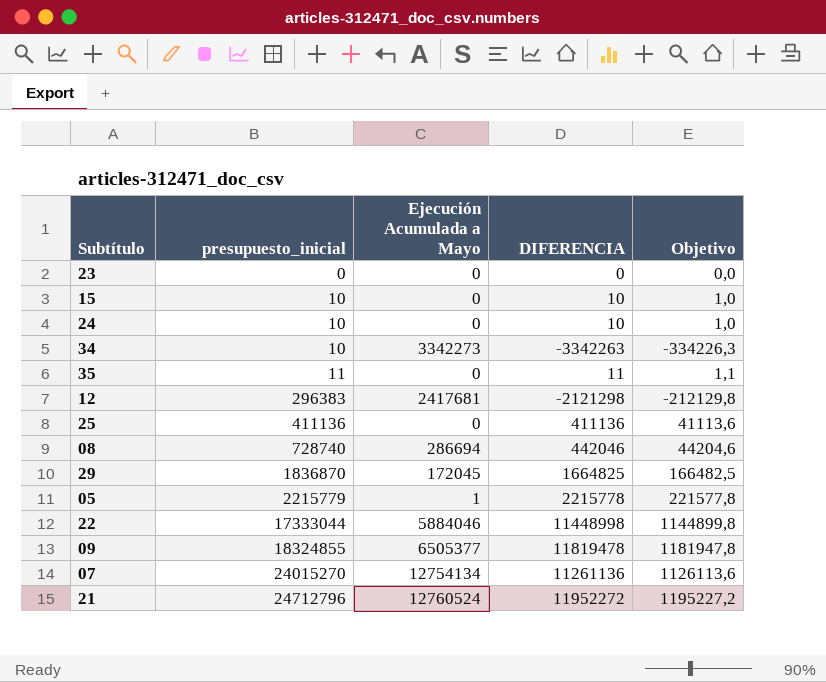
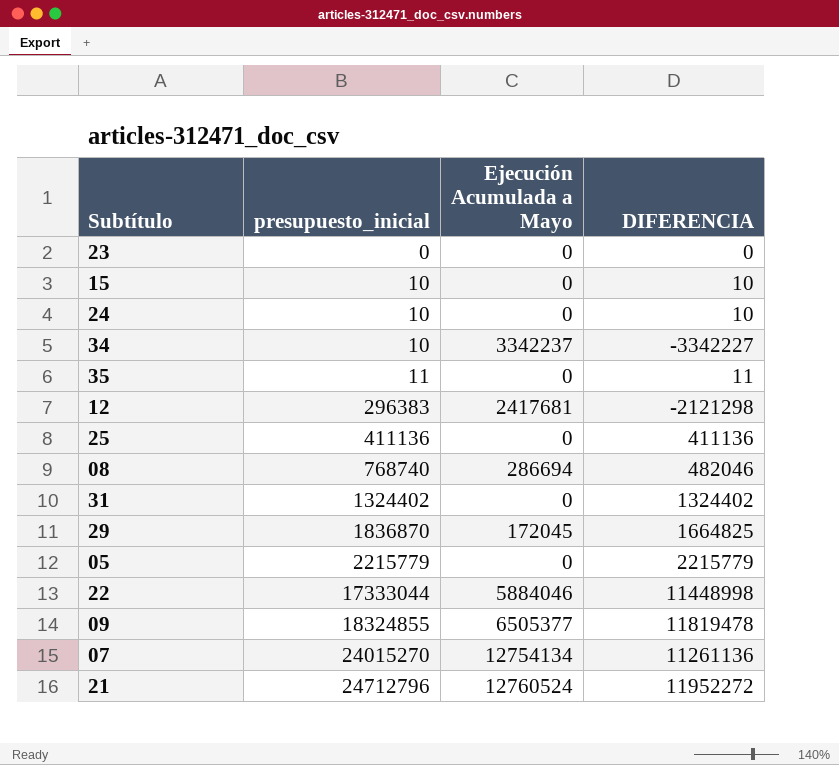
column Objetivo | formula: [DIFERENCIA] * 0,1 -> none
34 | Ejecución Acumulada a Mayo: 3342273 -> 3342237
34 | DIFERENCIA: -3342263 -> -3342227
08 | presupuesto_inicial: 728740 -> 768740
08 | DIFERENCIA: 442046 -> 482046
row 31: none -> 1324402 | 0 | 1324402
05 | Ejecución Acumulada a Mayo: 1 -> 0
05 | DIFERENCIA: 2215778 -> 2215779

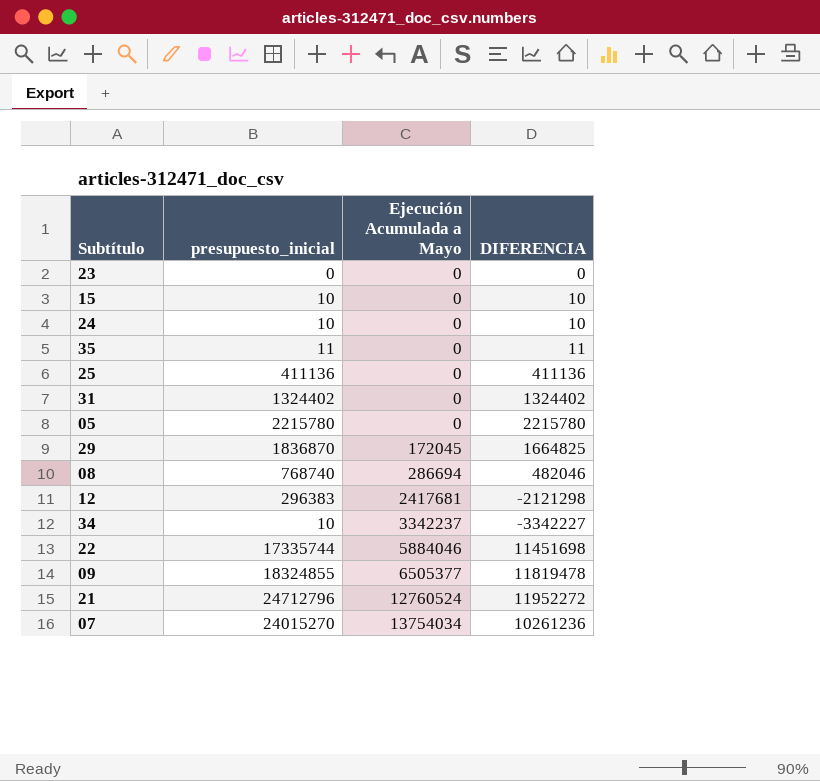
row order: presupuesto_inicial ascending -> Ejecución Acumulada a Mayo ascending
05 | presupuesto_inicial: 2215779 -> 2215780
05 | DIFERENCIA: 2215779 -> 2215780
22 | presupuesto_inicial: 17333044 -> 17335744
22 | DIFERENCIA: 11448998 -> 11451698
07 | Ejecución Acumulada a Mayo: 12754134 -> 13754034
07 | DIFERENCIA: 11261136 -> 10261236

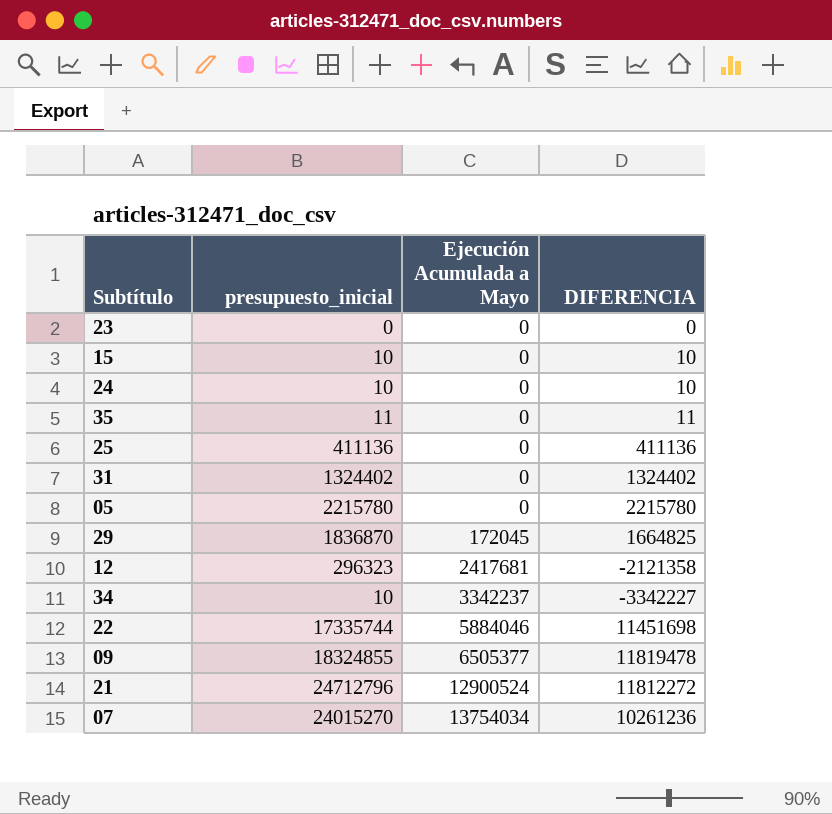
row 08: 768740 | 286694 | 482046 -> none
12 | presupuesto_inicial: 296383 -> 296323
12 | DIFERENCIA: -2121298 -> -2121358
21 | Ejecución Acumulada a Mayo: 12760524 -> 12900524
21 | DIFERENCIA: 11952272 -> 11812272

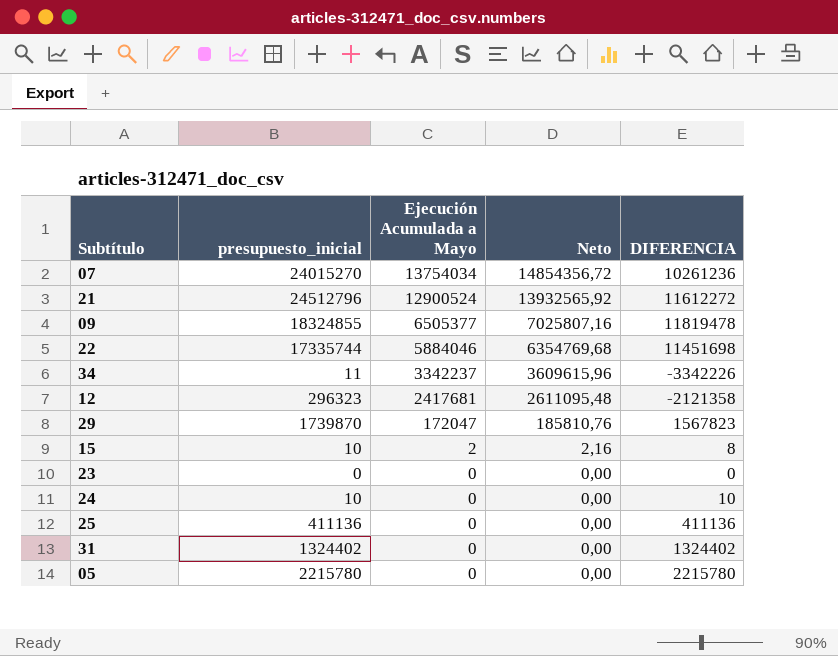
row order: Ejecución Acumulada a Mayo ascending -> Ejecución Acumulada a Mayo descending
column Neto | formula: none -> [Ejecución Acumulada a Mayo] * 1,08
row 35: 11 | 0 | 11 -> none
21 | presupuesto_inicial: 24712796 -> 24512796
21 | DIFERENCIA: 11812272 -> 11612272
34 | presupuesto_inicial: 10 -> 11
34 | DIFERENCIA: -3342227 -> -3342226
29 | presupuesto_inicial: 1836870 -> 1739870
29 | Ejecución Acumulada a Mayo: 172045 -> 172047
29 | DIFERENCIA: 1664825 -> 1567823
15 | Ejecución Acumulada a Mayo: 0 -> 2
15 | DIFERENCIA: 10 -> 8

